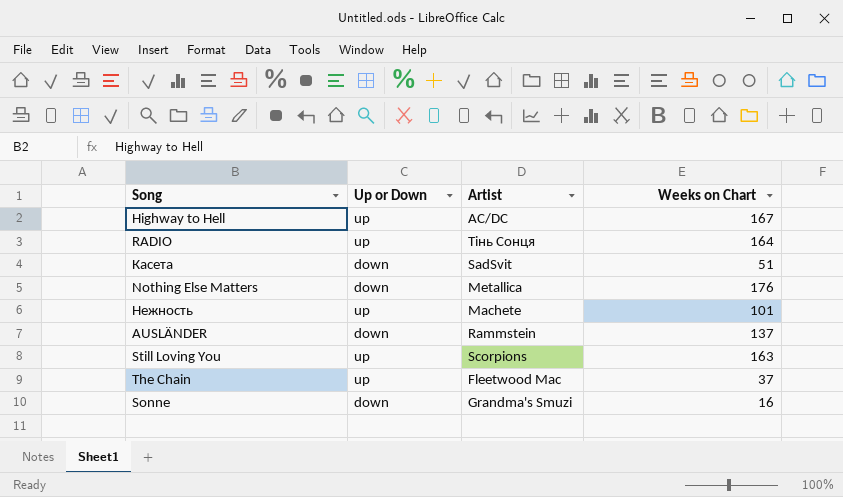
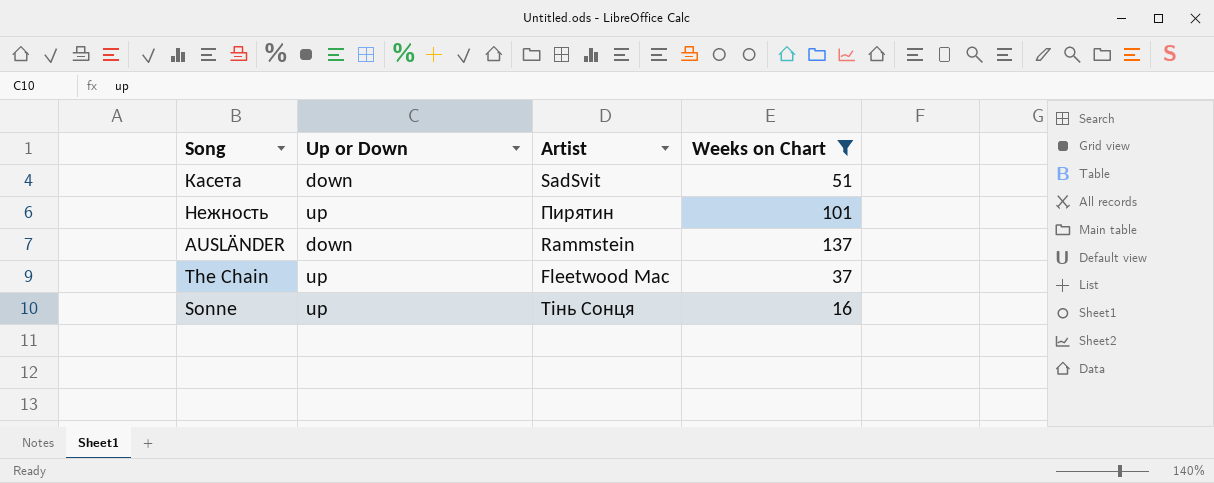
filter: none -> Weeks on Chart <= 137
Нежность | Artist: Machete -> Пирятин
Sonne | Up or Down: down -> up
Sonne | Artist: Grandma's Smuzi -> Тінь Сонця

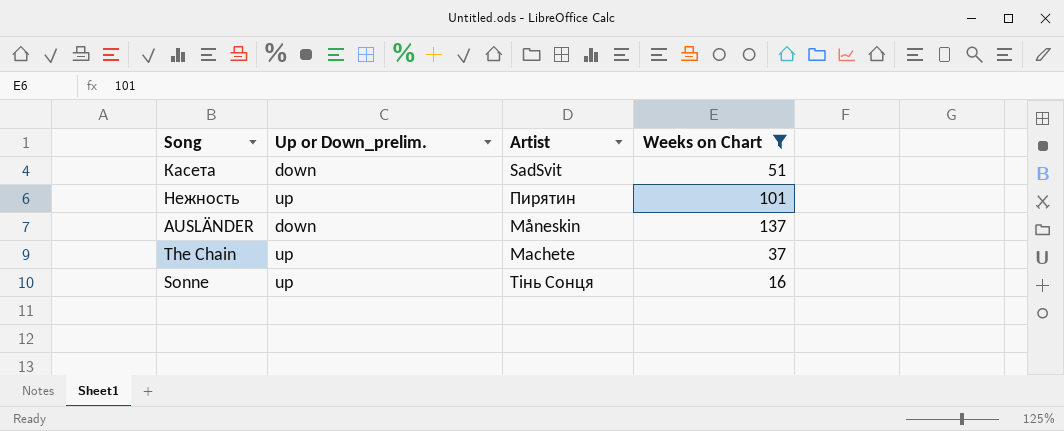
column name: Up or Down -> Up or Down_prelim.
AUSLÄNDER | Artist: Rammstein -> Måneskin
The Chain | Artist: Fleetwood Mac -> Machete

